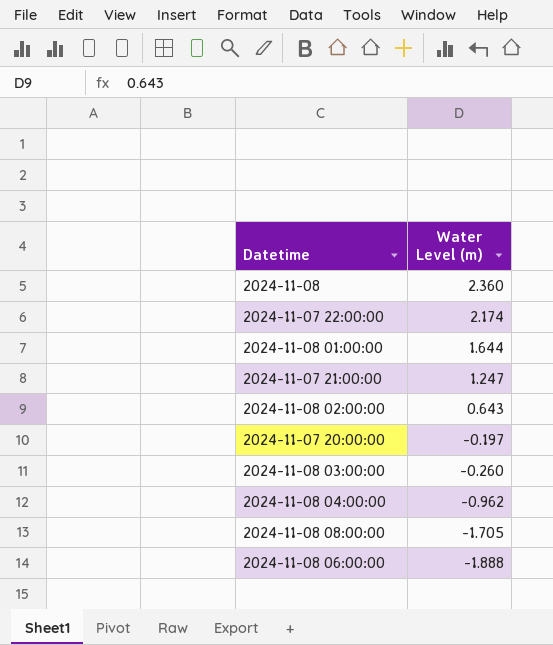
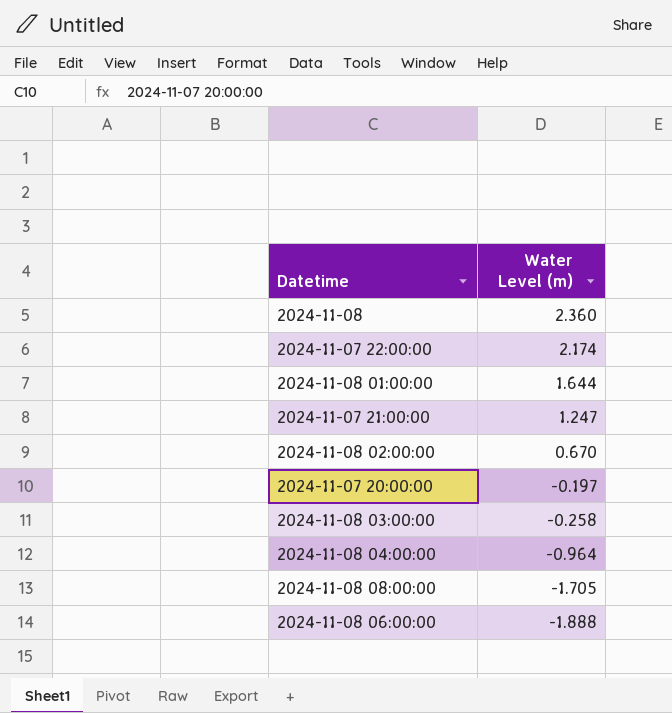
2024-11-08 02:00:00 | Water Level (m): 0.643 -> 0.670
2024-11-08 03:00:00 | Water Level (m): -0.260 -> -0.258
2024-11-08 04:00:00 | Water Level (m): -0.962 -> -0.964

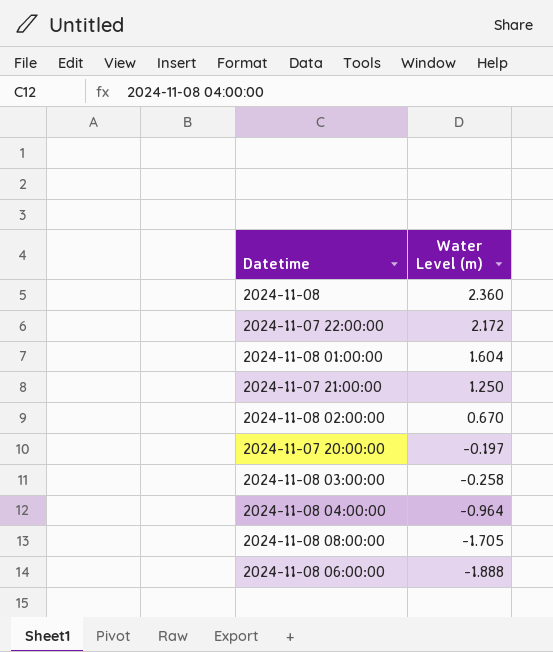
2024-11-07 22:00:00 | Water Level (m): 2.174 -> 2.172
2024-11-08 01:00:00 | Water Level (m): 1.644 -> 1.604
2024-11-07 21:00:00 | Water Level (m): 1.247 -> 1.250

